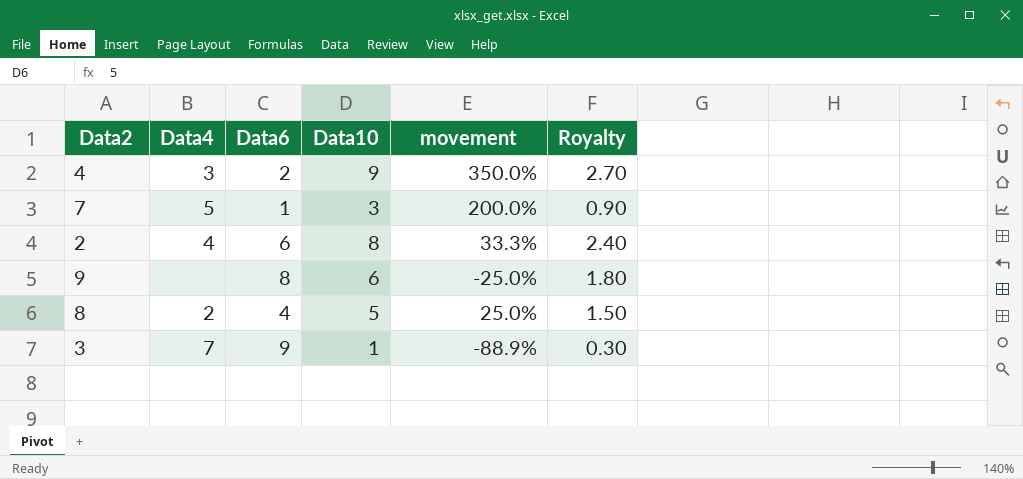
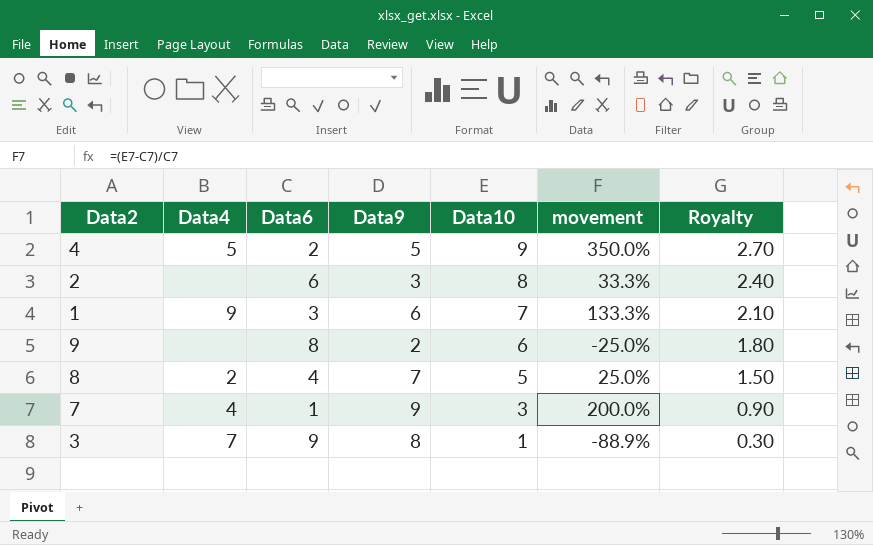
row order: none -> Data10 descending
column Data9 | position: none -> 4
4 | Data4: 3 -> 5
2 | Data4: 4 -> none
row 1: none -> 9 | 3 | 6 | 7 | 133.3% | 2.10
7 | Data4: 5 -> 4

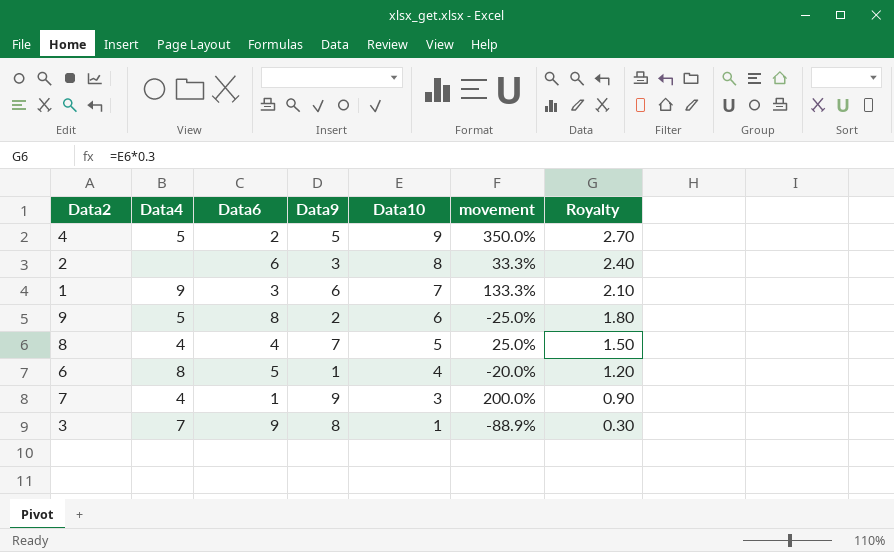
9 | Data4: none -> 5
8 | Data4: 2 -> 4
row 6: none -> 8 | 5 | 1 | 4 | -20.0% | 1.20

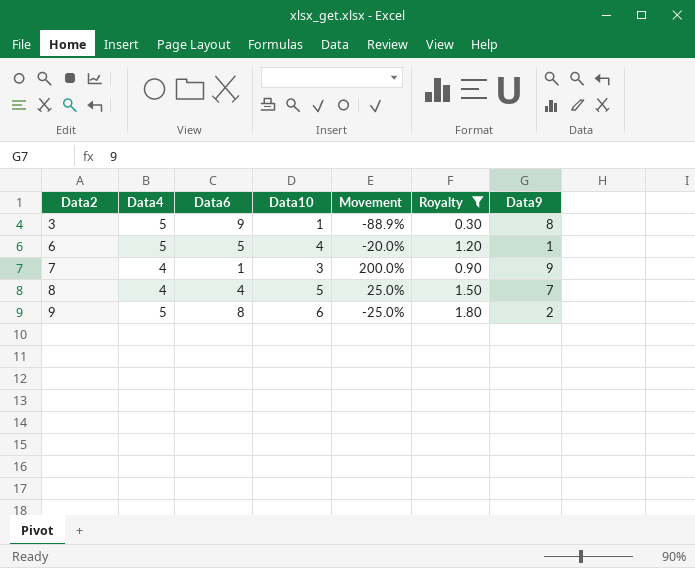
filter: none -> Royalty <= 1.80
row order: Data10 descending -> Data2 ascending
column name: movement -> Movement
column Data9 | position: 4 -> 7
3 | Data4: 7 -> 5
6 | Data4: 8 -> 5

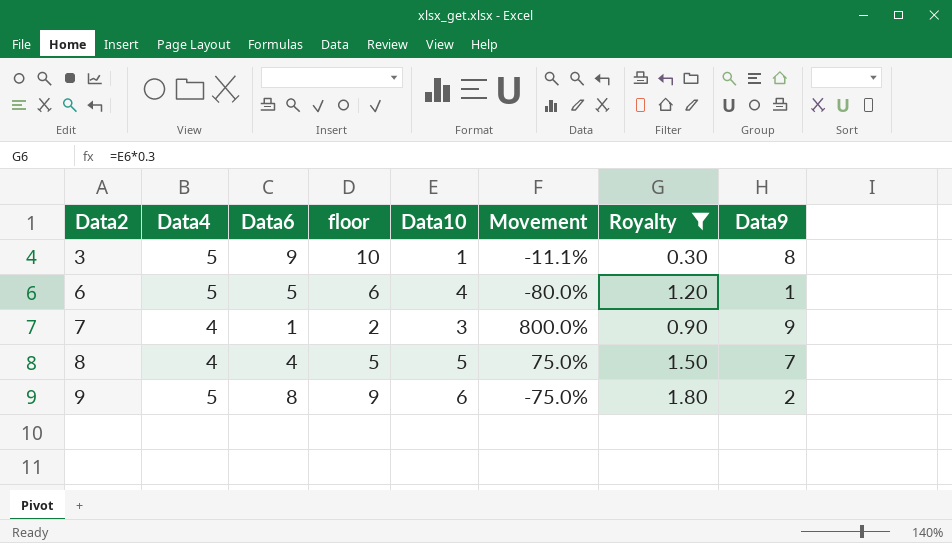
column floor | formula: none -> [Data6] + 1
column Movement | formula: ([Data10] - [Data6]) / [Data6] -> ([Data9] - [Data6]) / [Data6]

